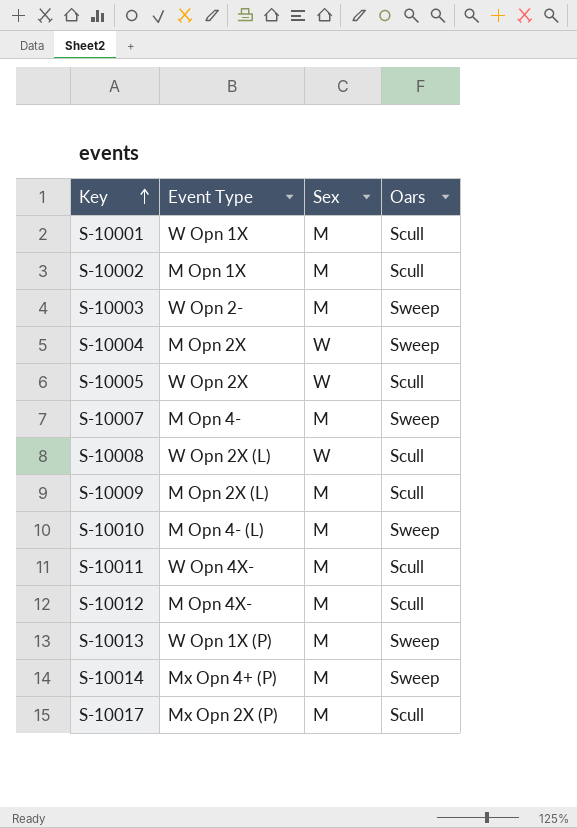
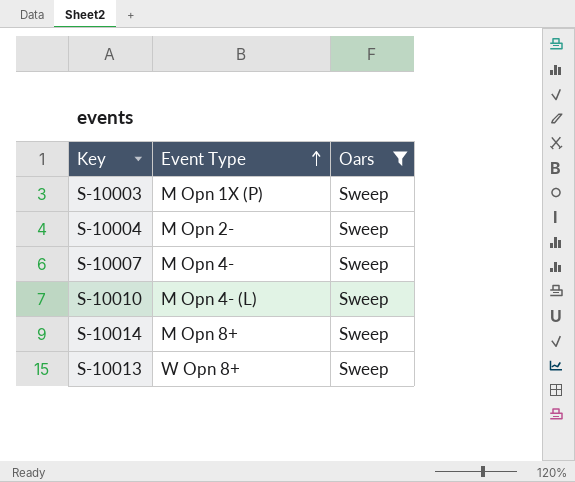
filter: none -> Oars = Sweep
row order: Key ascending -> Event Type ascending
column Sex | position: 3 -> none
S-10003 | Event Type: W Opn 2- -> M Opn 1X (P)
S-10004 | Event Type: M Opn 2X -> M Opn 2-
S-10014 | Event Type: Mx Opn 4+ (P) -> M Opn 8+
S-10013 | Event Type: W Opn 1X (P) -> W Opn 8+

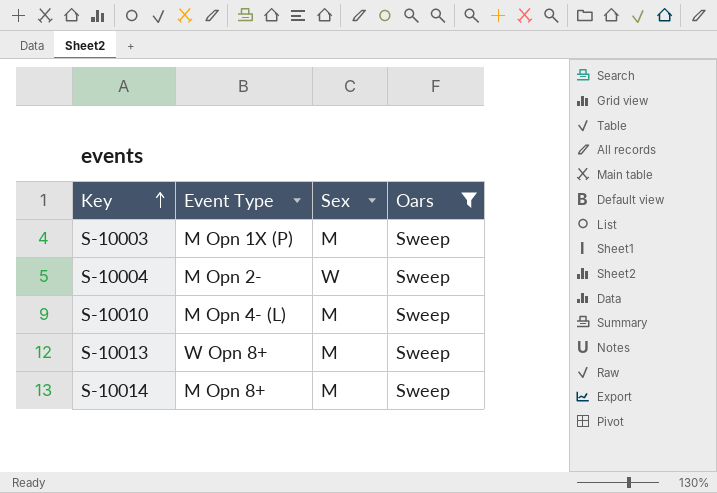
row order: Event Type ascending -> Key ascending
column Sex | position: none -> 3
row S-10007: M Opn 4- | Sweep -> none

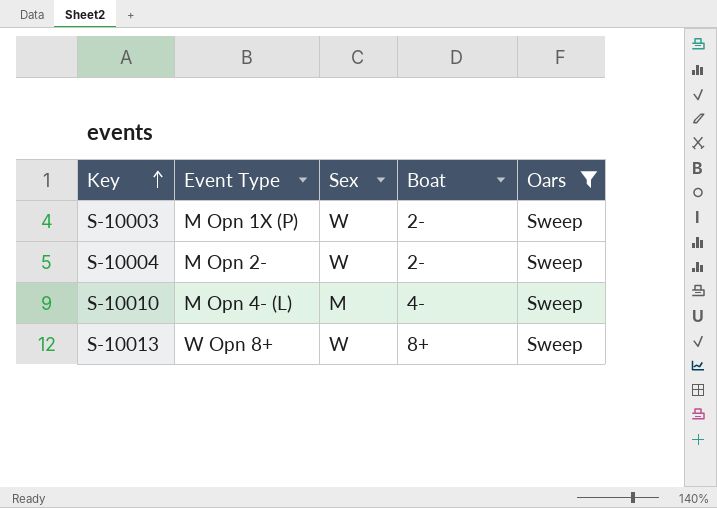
column Boat | position: none -> 4
row S-10014: M Opn 8+ | M | Sweep -> none
S-10003 | Sex: M -> W
S-10013 | Sex: M -> W

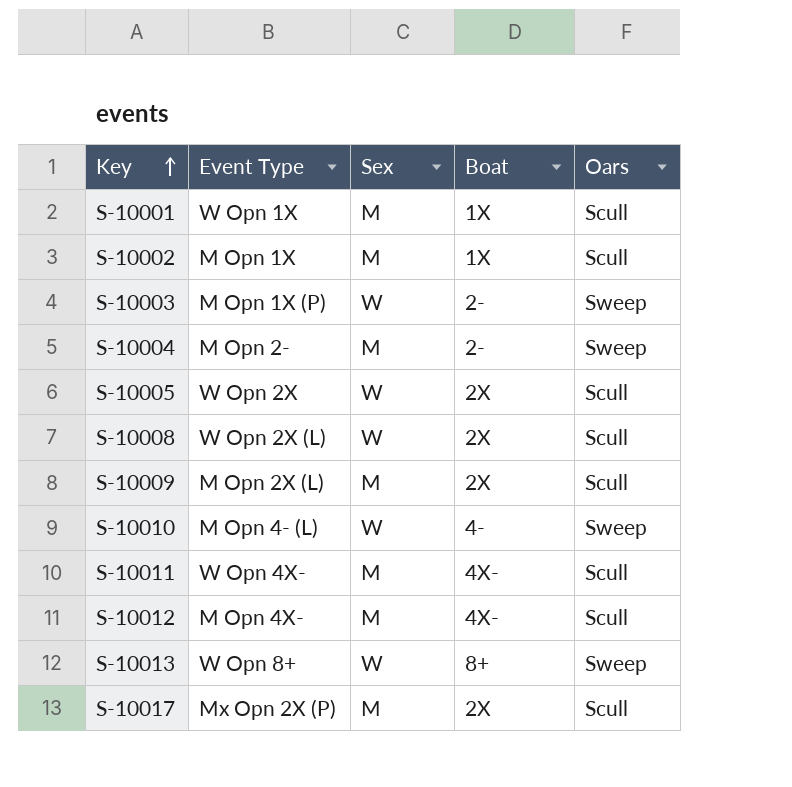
filter: Oars = Sweep -> none
S-10004 | Sex: W -> M
S-10010 | Sex: M -> W

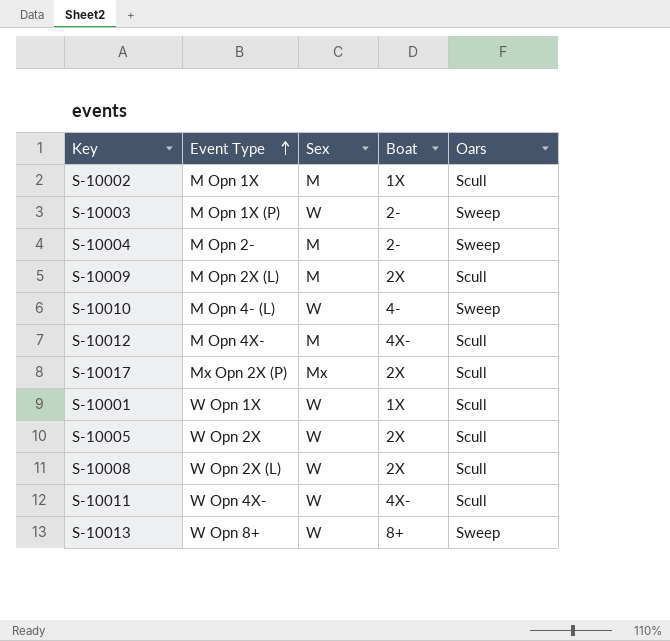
row order: Key ascending -> Event Type ascending
S-10017 | Sex: M -> Mx
S-10001 | Sex: M -> W
S-10011 | Sex: M -> W

